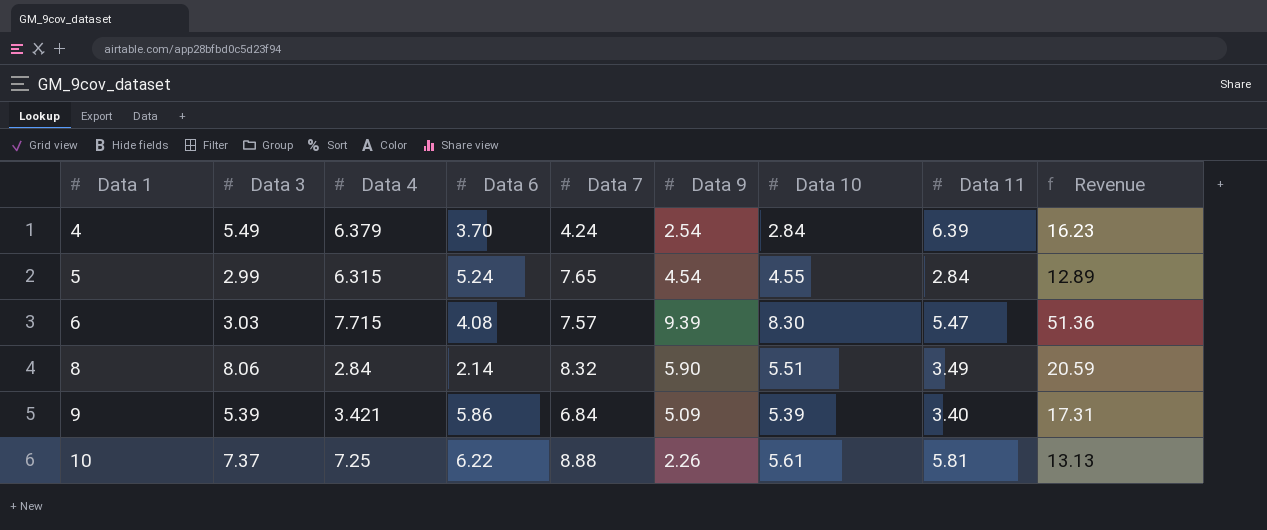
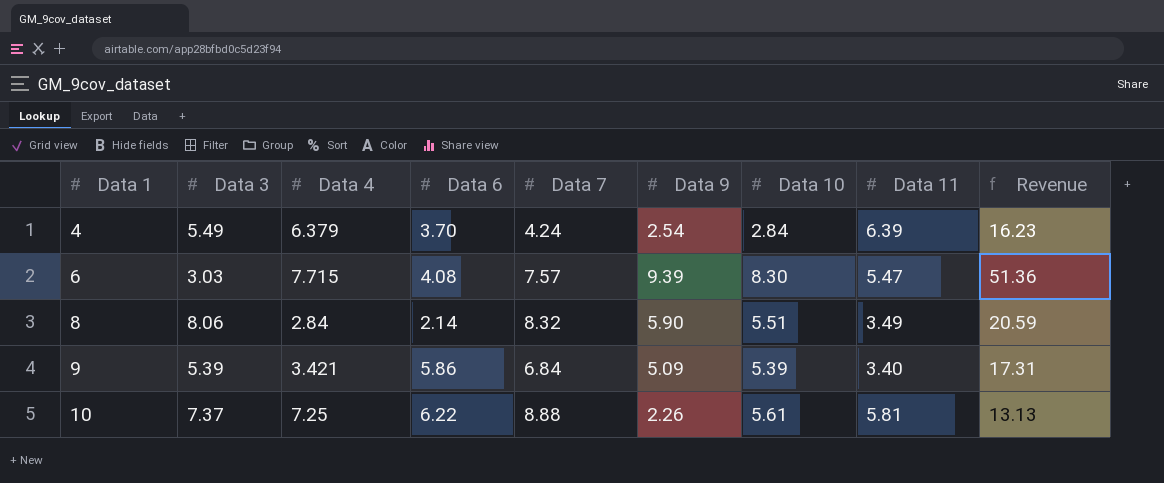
row 5: 2.99 | 6.315 | 5.24 | 7.65 | 4.54 | 4.55 | 2.84 | 12.89 -> none

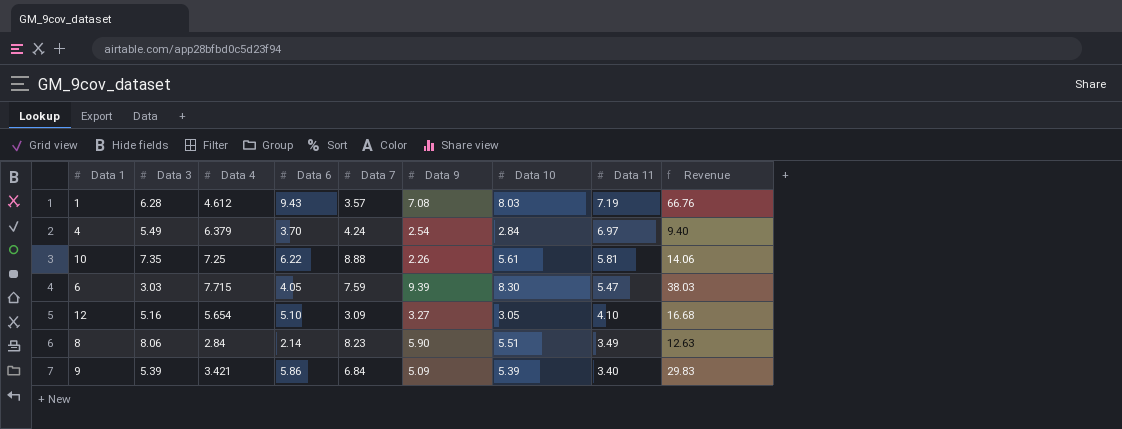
row order: Data 1 ascending -> Data 11 descending
column Revenue | formula: [Data 9] * [Data 11] -> [Data 6] * [Data 9]
row 1: none -> 6.28 | 4.612 | 9.43 | 3.57 | 7.08 | 8.03 | 7.19 | 66.76
4 | Data 11: 6.39 -> 6.97
10 | Data 3: 7.37 -> 7.35
6 | Data 6: 4.08 -> 4.05
6 | Data 7: 7.57 -> 7.59
row 12: none -> 5.16 | 5.654 | 5.10 | 3.09 | 3.27 | 3.05 | 4.10 | 16.68
8 | Data 7: 8.32 -> 8.23

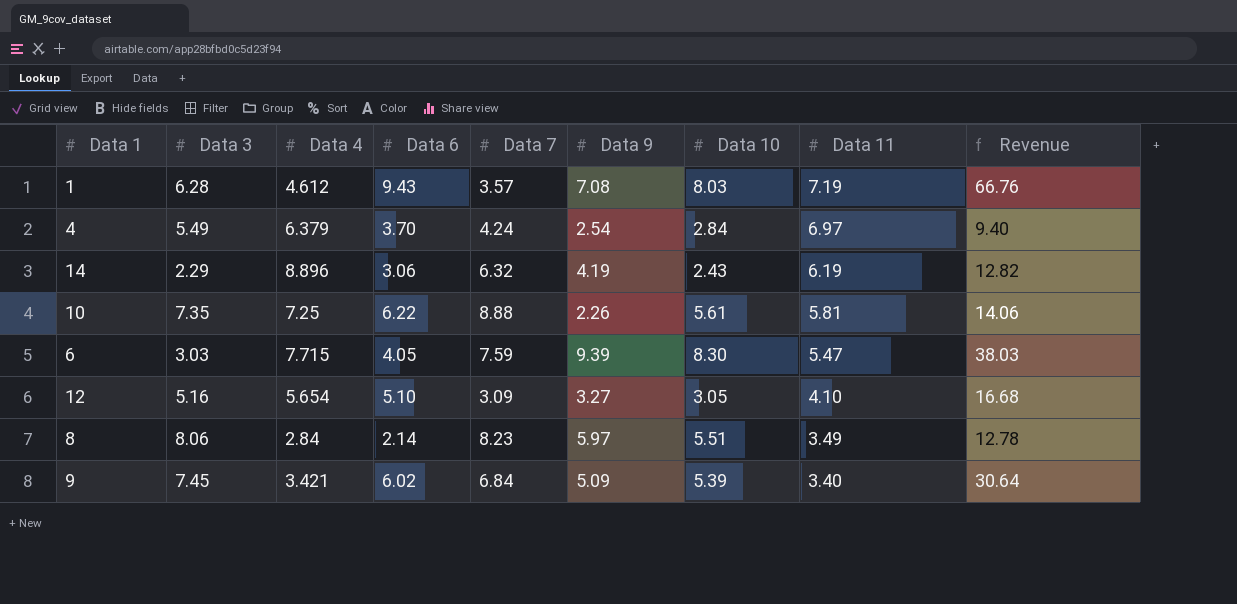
row 14: none -> 2.29 | 8.896 | 3.06 | 6.32 | 4.19 | 2.43 | 6.19 | 12.82
8 | Data 9: 5.90 -> 5.97
8 | Revenue: 12.63 -> 12.78
9 | Data 3: 5.39 -> 7.45
9 | Data 6: 5.86 -> 6.02
9 | Revenue: 29.83 -> 30.64

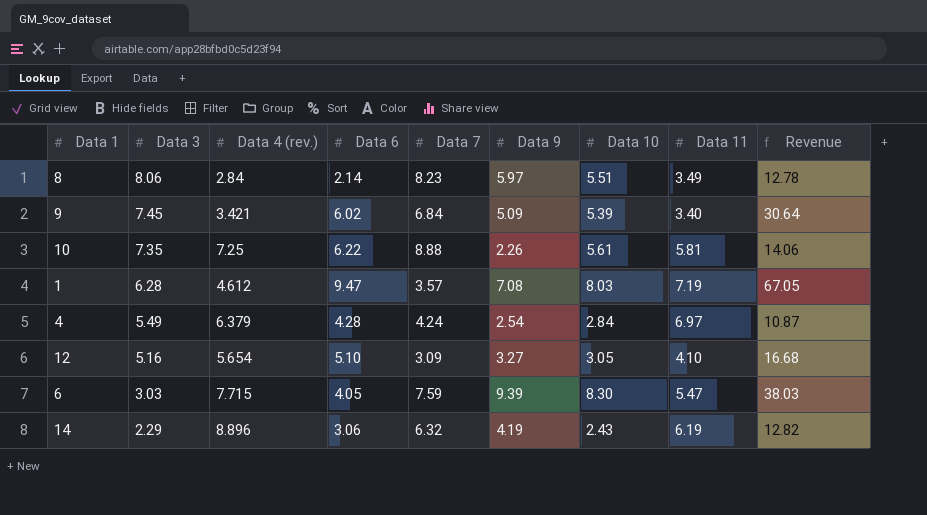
row order: Data 11 descending -> Data 3 descending
column name: Data 4 -> Data 4 (rev.)
1 | Data 6: 9.43 -> 9.47
1 | Revenue: 66.76 -> 67.05
4 | Data 6: 3.70 -> 4.28
4 | Revenue: 9.40 -> 10.87

